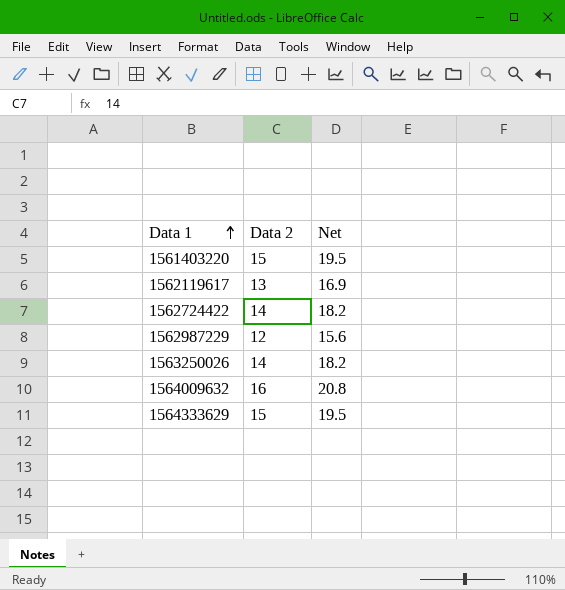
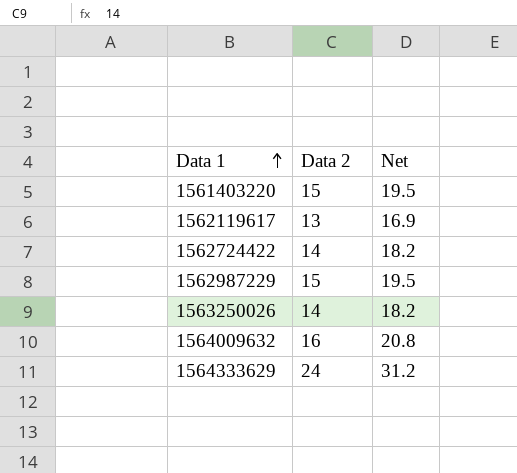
1562987229 | Data 2: 12 -> 15
1562987229 | Net: 15.6 -> 19.5
1564333629 | Data 2: 15 -> 24
1564333629 | Net: 19.5 -> 31.2

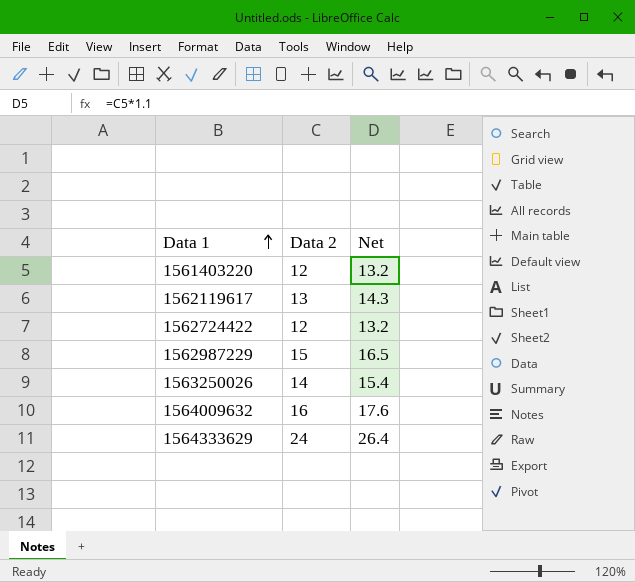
column Net | formula: [Data 2] * 1.3 -> [Data 2] * 1.1
1561403220 | Data 2: 15 -> 12
1562724422 | Data 2: 14 -> 12

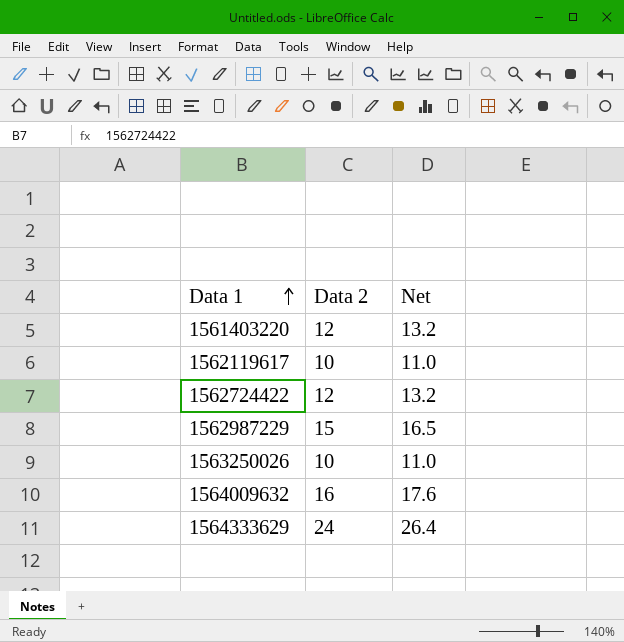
1562119617 | Data 2: 13 -> 10
1562119617 | Net: 14.3 -> 11.0
1563250026 | Data 2: 14 -> 10
1563250026 | Net: 15.4 -> 11.0

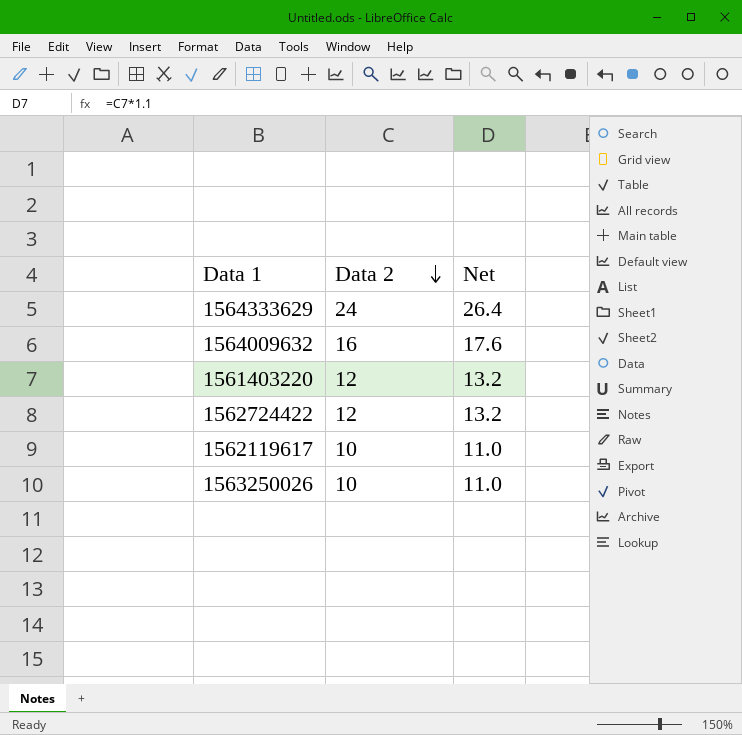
row order: Data 1 ascending -> Data 2 descending
row 1562987229: 15 | 16.5 -> none

